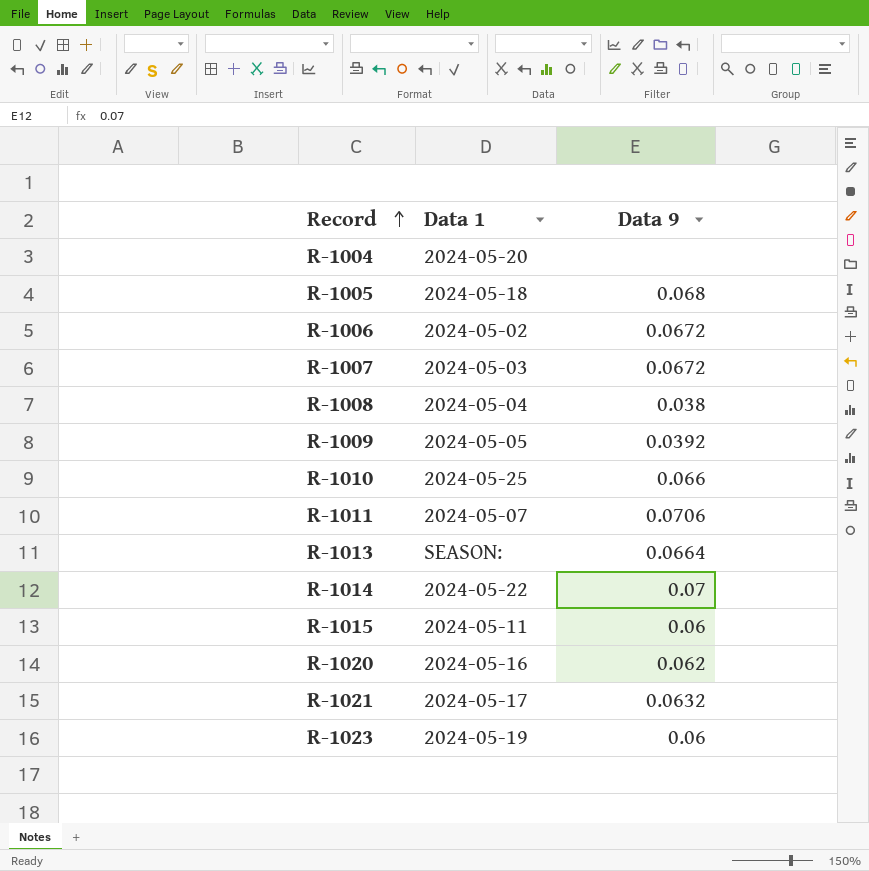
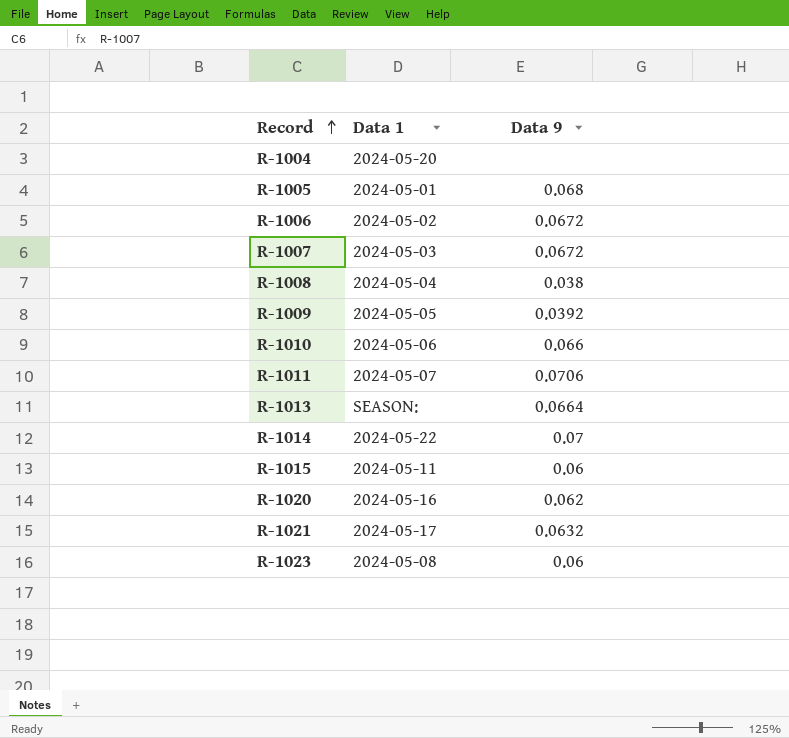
R-1005 | Data 1: 2024-05-18 -> 2024-05-01
R-1010 | Data 1: 2024-05-25 -> 2024-05-06
R-1023 | Data 1: 2024-05-19 -> 2024-05-08

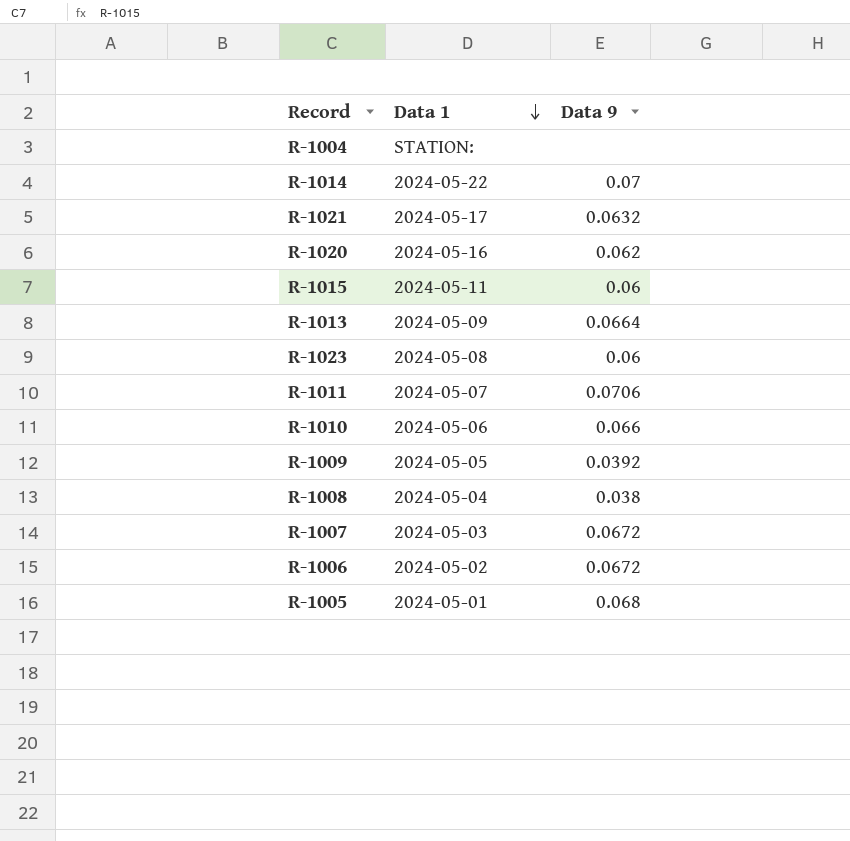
row order: Record ascending -> Data 1 descending
R-1004 | Data 1: 2024-05-20 -> STATION:
R-1013 | Data 1: SEASON: -> 2024-05-09

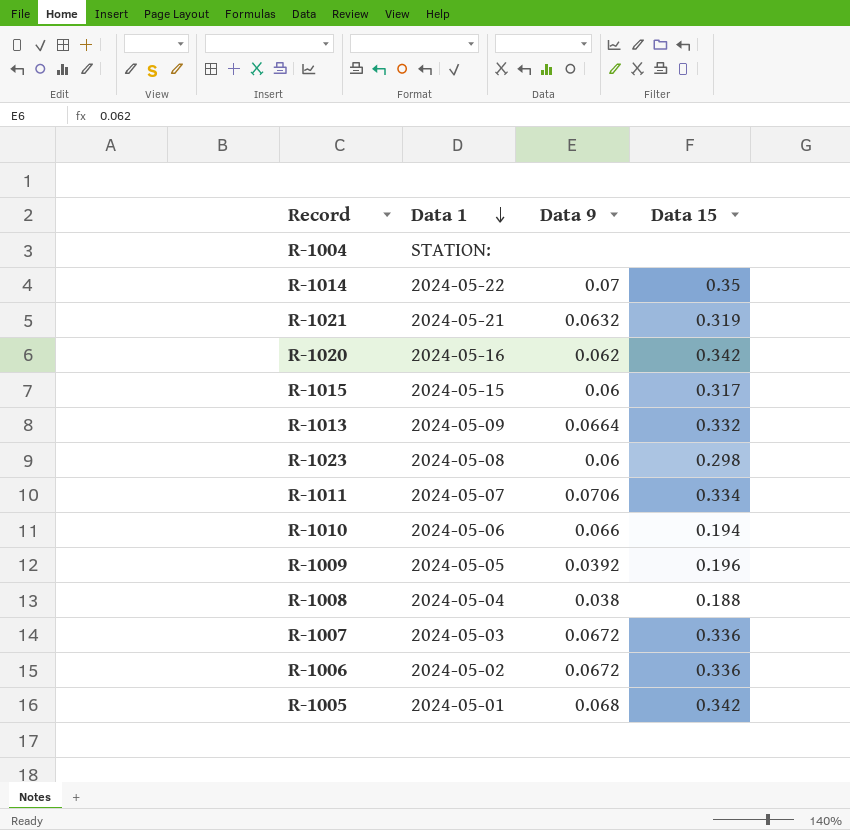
column Data 15 | position: none -> 4
R-1021 | Data 1: 2024-05-17 -> 2024-05-21
R-1015 | Data 1: 2024-05-11 -> 2024-05-15

